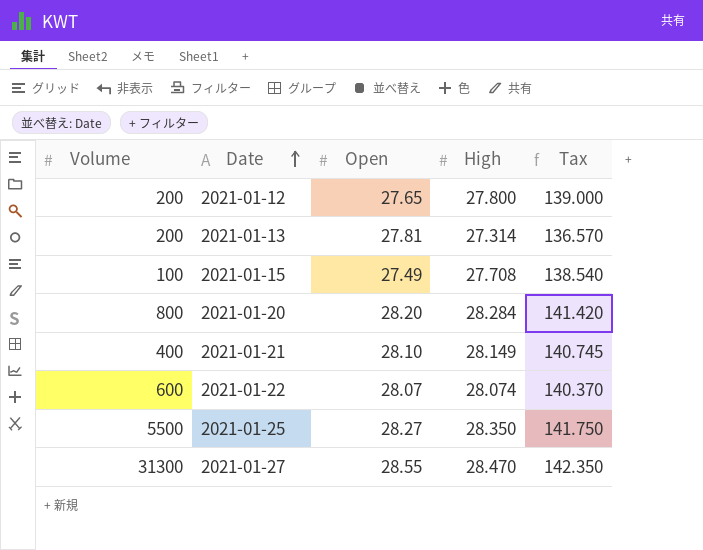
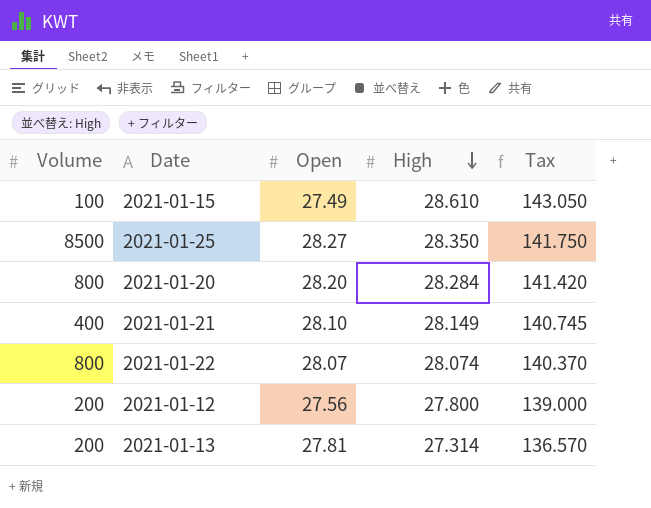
row order: Date ascending -> High descending
row 2021-01-27: 31300 | 28.55 | 28.470 | 142.350 -> none
2021-01-15 | High: 27.708 -> 28.610
2021-01-15 | Tax: 138.540 -> 143.050
2021-01-25 | Volume: 5500 -> 8500
2021-01-22 | Volume: 600 -> 800
2021-01-12 | Open: 27.65 -> 27.56

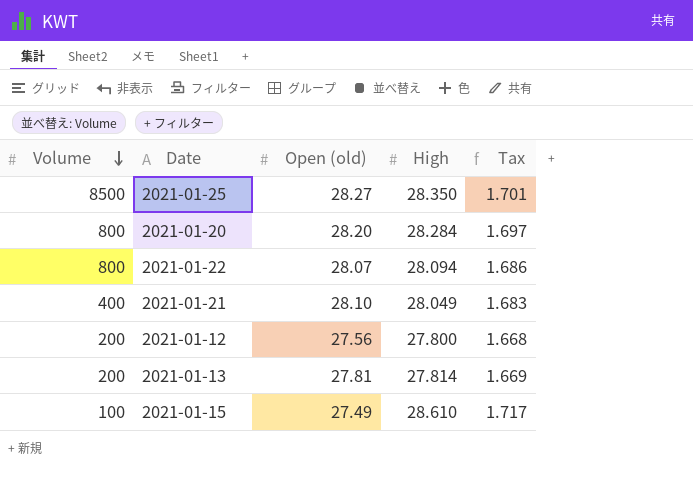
row order: High descending -> Volume descending
column name: Open -> Open (old)
column Tax | formula: [High] * 5 -> [High] * 0.06
2021-01-22 | High: 28.074 -> 28.094
2021-01-21 | High: 28.149 -> 28.049
2021-01-13 | High: 27.314 -> 27.814

